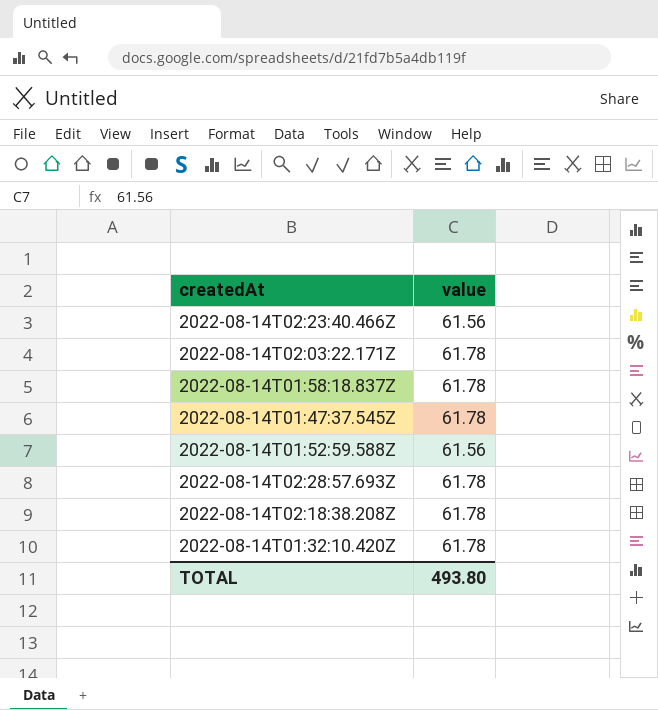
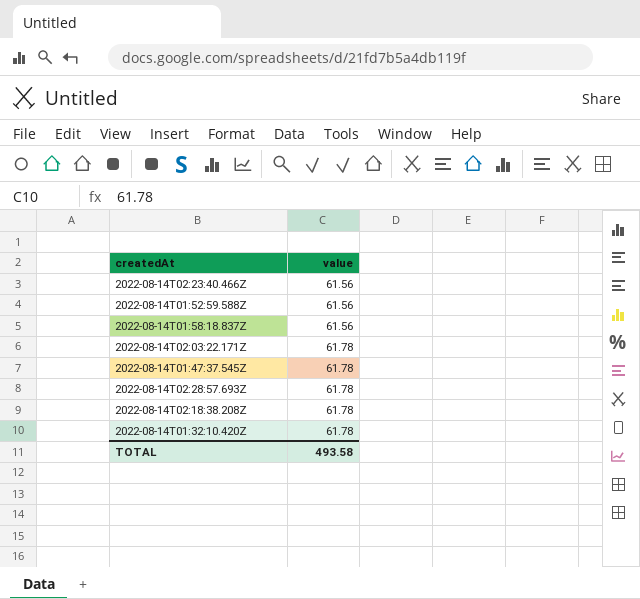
row order: none -> value ascending
2022-08-14T01:58:18.837Z | value: 61.78 -> 61.56
TOTAL | value: 493.80 -> 493.58

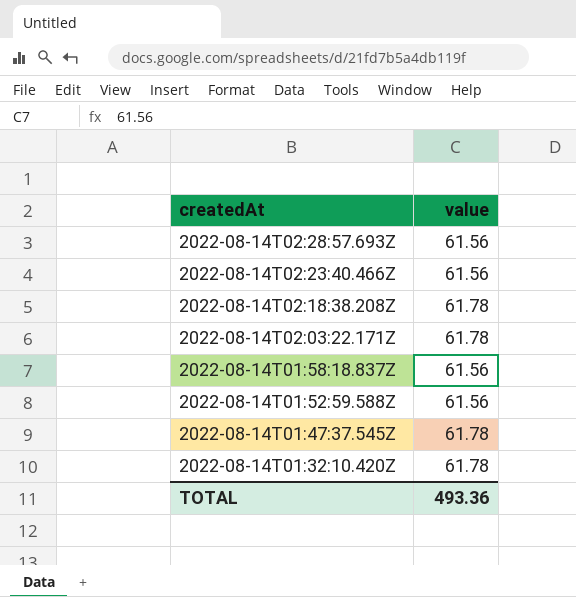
row order: value ascending -> createdAt descending
2022-08-14T02:28:57.693Z | value: 61.78 -> 61.56
TOTAL | value: 493.58 -> 493.36

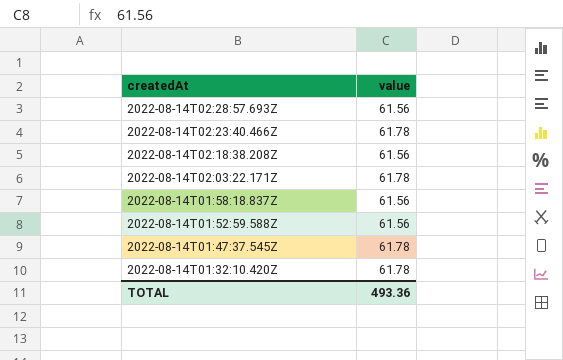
2022-08-14T02:23:40.466Z | value: 61.56 -> 61.78
2022-08-14T02:18:38.208Z | value: 61.78 -> 61.56

